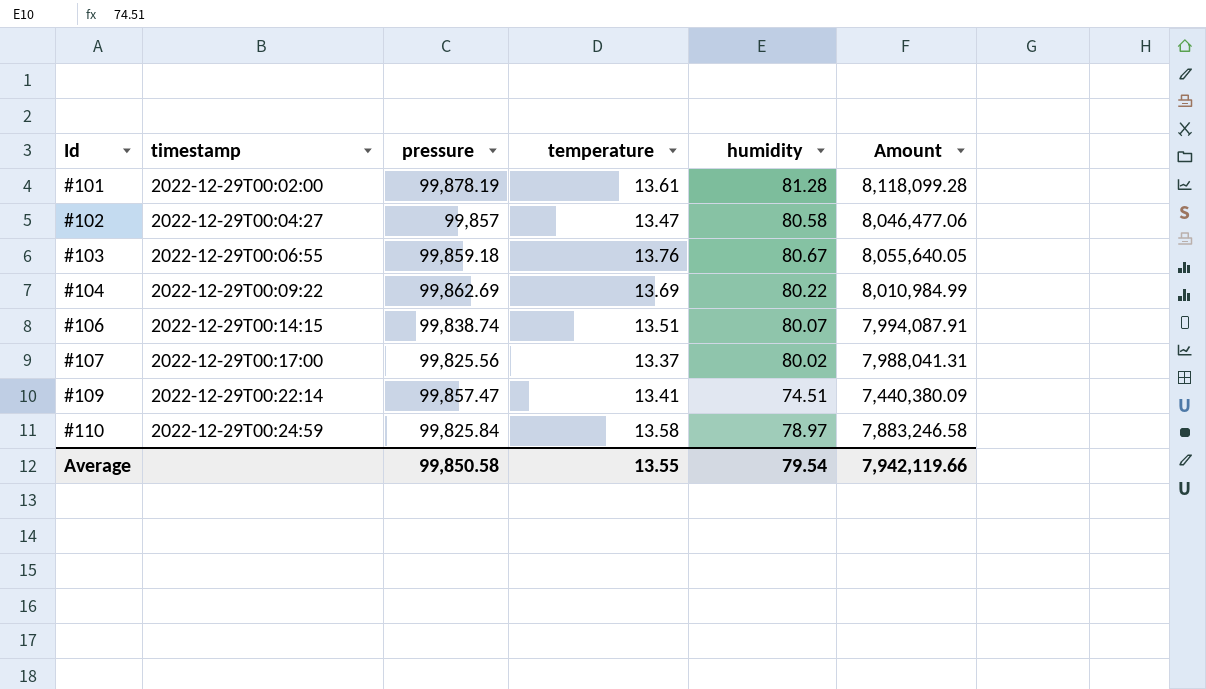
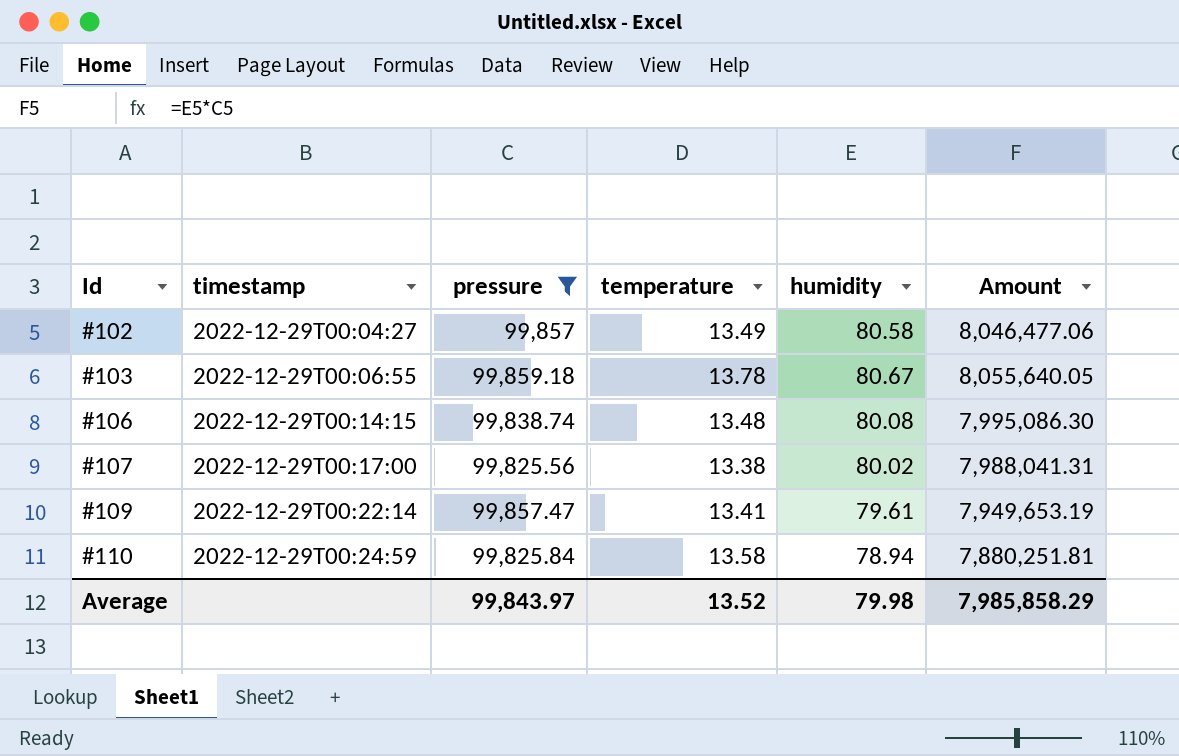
filter: none -> pressure <= 99,859.18
#102 | temperature: 13.47 -> 13.49
#103 | temperature: 13.76 -> 13.78
#106 | temperature: 13.51 -> 13.48
#106 | humidity: 80.07 -> 80.08
#106 | Amount: 7,994,087.91 -> 7,995,086.30
#107 | temperature: 13.37 -> 13.38
#109 | humidity: 74.51 -> 79.61
#109 | Amount: 7,440,380.09 -> 7,949,653.19
#110 | humidity: 78.97 -> 78.94
#110 | Amount: 7,883,246.58 -> 7,880,251.81
Average | pressure: 99,850.58 -> 99,843.97
Average | temperature: 13.55 -> 13.52
Average | humidity: 79.54 -> 79.98
Average | Amount: 7,942,119.66 -> 7,985,858.29

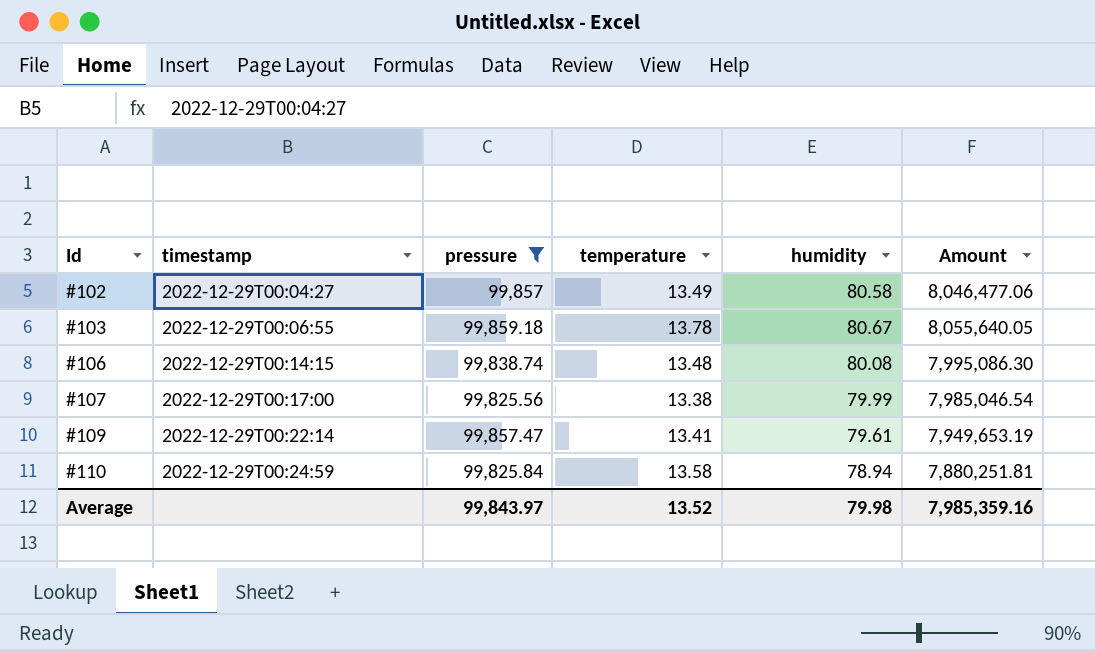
#107 | humidity: 80.02 -> 79.99
#107 | Amount: 7,988,041.31 -> 7,985,046.54
Average | Amount: 7,985,858.29 -> 7,985,359.16

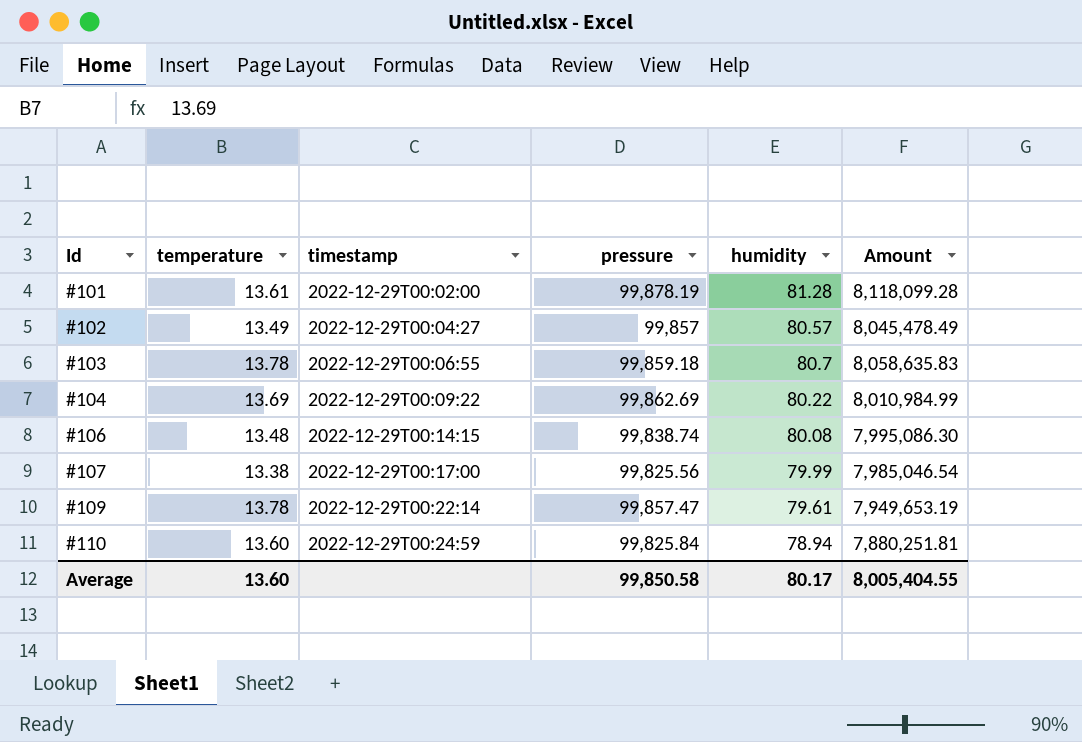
filter: pressure <= 99,859.18 -> none
column temperature | position: 4 -> 2
#102 | humidity: 80.58 -> 80.57
#102 | Amount: 8,046,477.06 -> 8,045,478.49
#103 | humidity: 80.67 -> 80.7
#103 | Amount: 8,055,640.05 -> 8,058,635.83
#109 | temperature: 13.41 -> 13.78
#110 | temperature: 13.58 -> 13.60
Average | temperature: 13.52 -> 13.60
Average | pressure: 99,843.97 -> 99,850.58
Average | humidity: 79.98 -> 80.17
Average | Amount: 7,985,359.16 -> 8,005,404.55

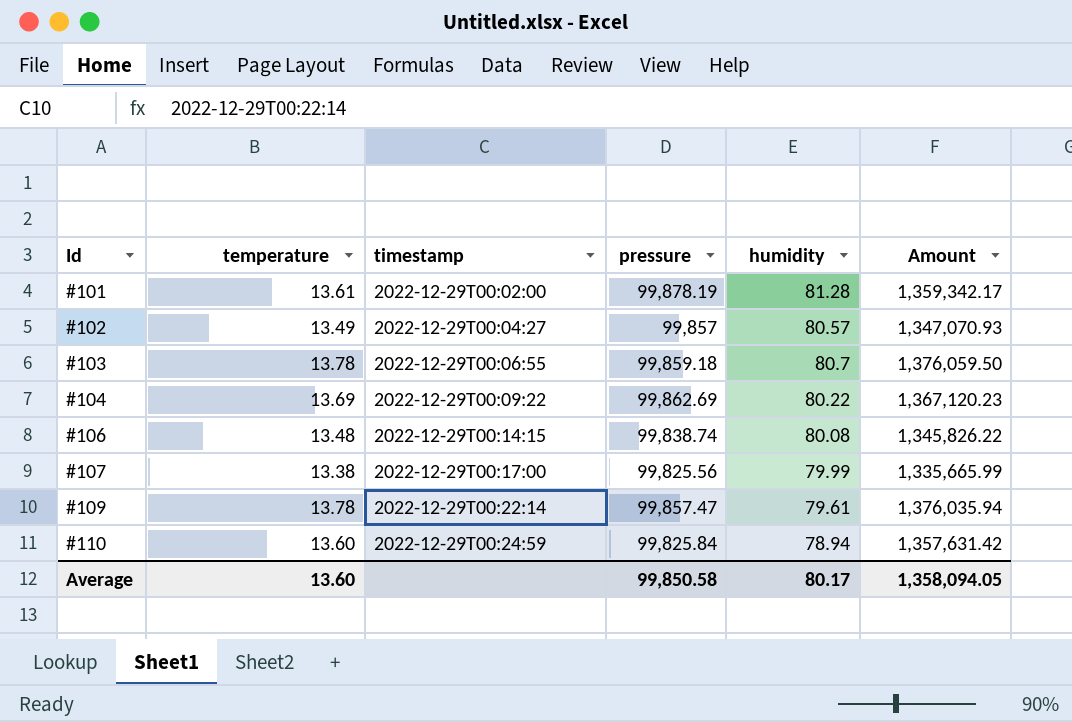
column Amount | formula: [pressure] * [humidity] -> [temperature] * [pressure]
Average | Amount: 8,005,404.55 -> 1,358,094.05

